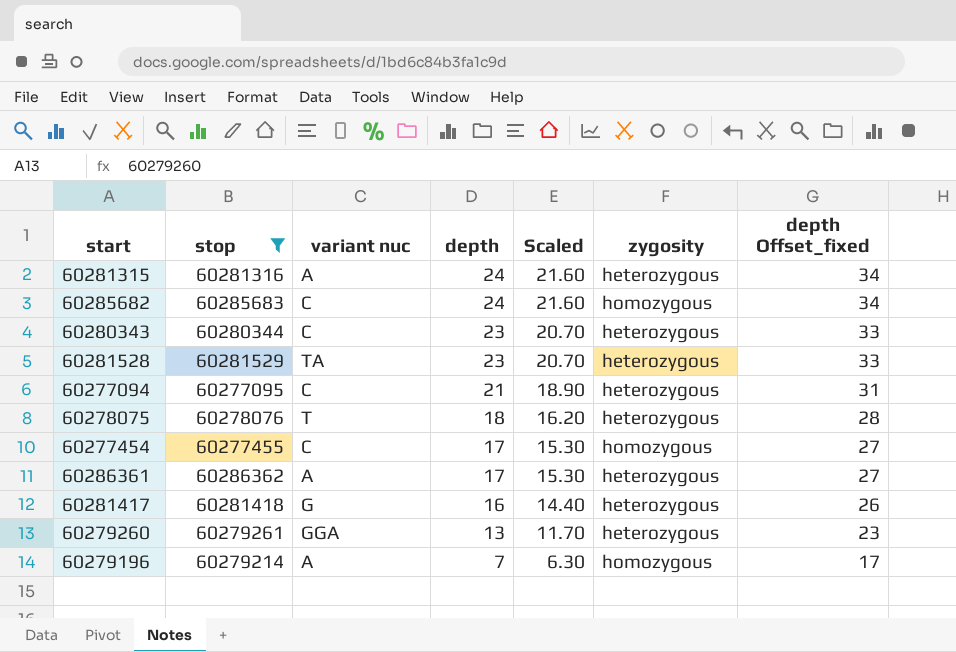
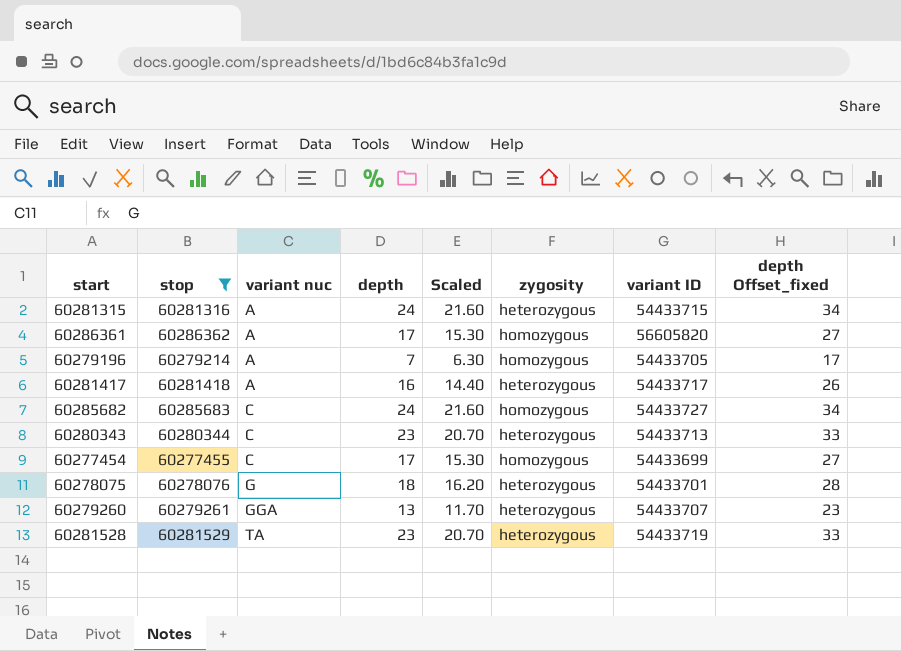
row order: depth descending -> variant nuc ascending
column variant ID | position: none -> 7
row 60277094: 60277095 | C | 21 | 18.90 | heterozygous | 31 -> none
60286361 | zygosity: heterozygous -> homozygous
60281417 | variant nuc: G -> A
60278075 | variant nuc: T -> G

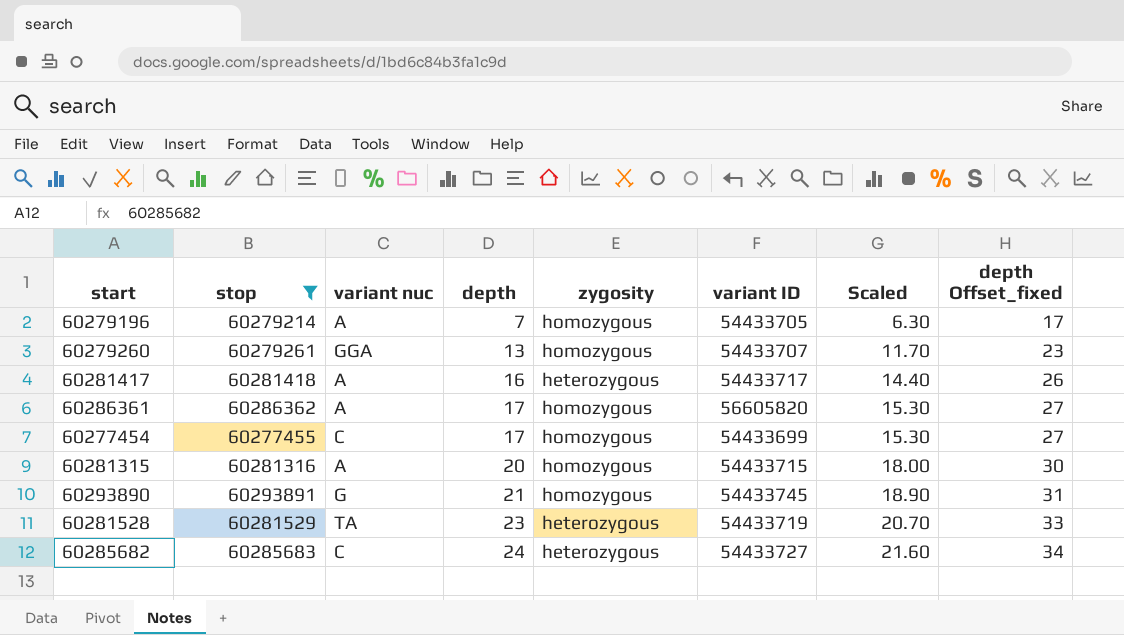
row order: variant nuc ascending -> depth ascending
column Scaled | position: 5 -> 7
row 60280343: 60280344 | C | 23 | 20.70 | heterozygous | 54433713 | 33 -> none
row 60278075: 60278076 | G | 18 | 16.20 | heterozygous | 54433701 | 28 -> none
60279260 | zygosity: heterozygous -> homozygous
60281315 | depth: 24 -> 20
60281315 | zygosity: heterozygous -> homozygous
60281315 | Scaled: 21.60 -> 18.00
60281315 | depth Offset_fixed: 34 -> 30
row 60293890: none -> 60293891 | G | 21 | homozygous | 54433745 | 18.90 | 31
60285682 | zygosity: homozygous -> heterozygous

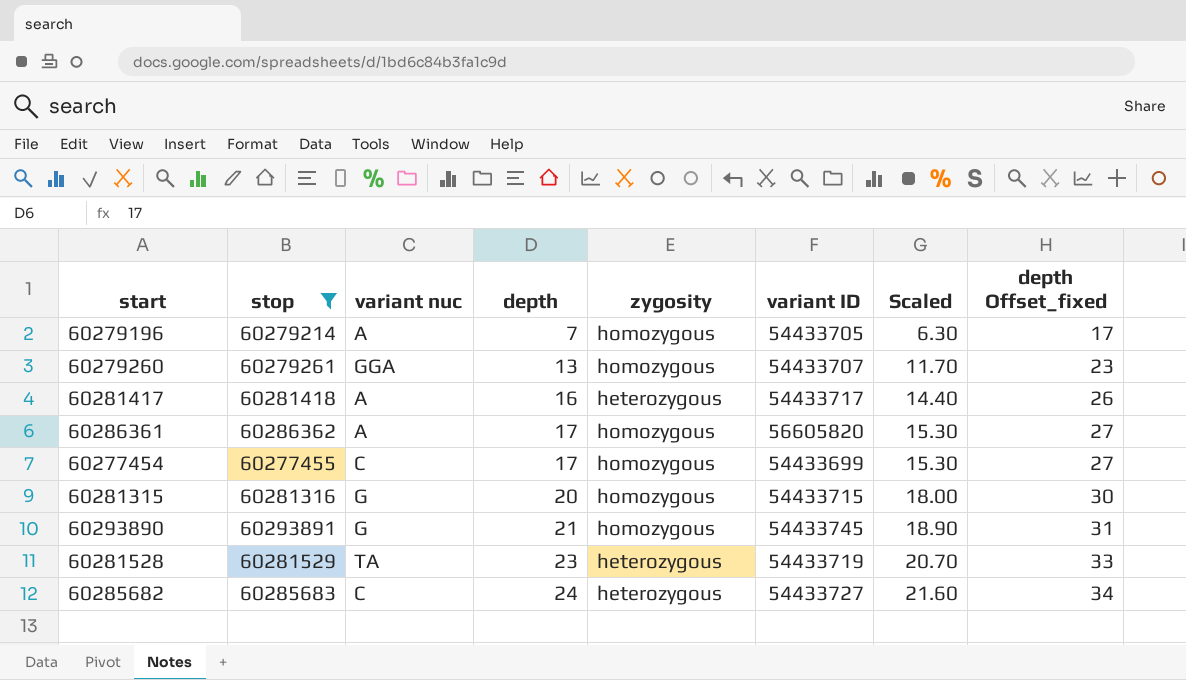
60281315 | variant nuc: A -> G

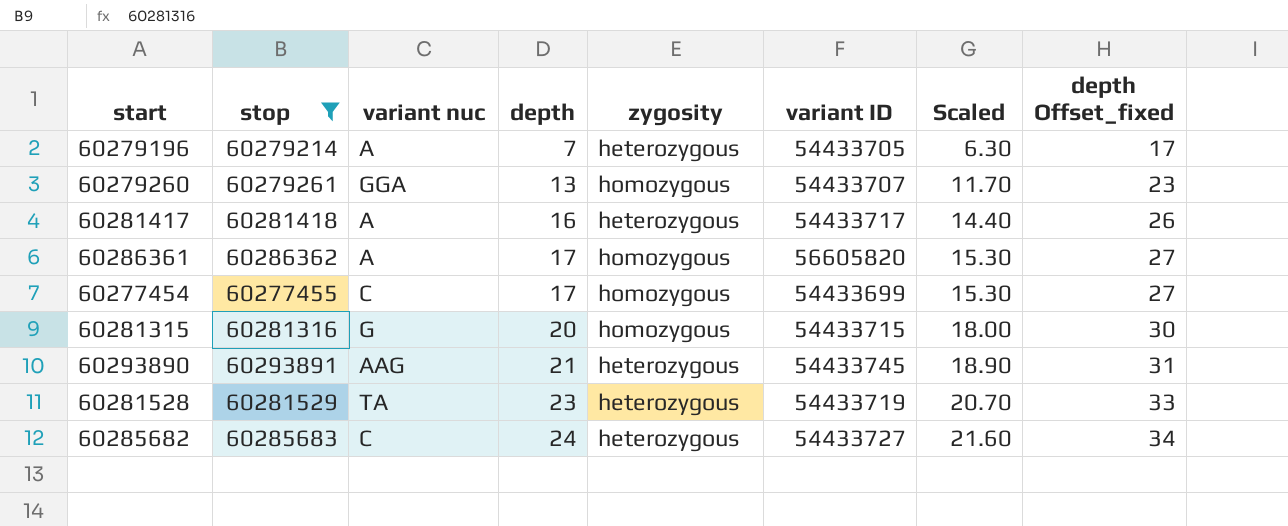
60279196 | zygosity: homozygous -> heterozygous
60293890 | variant nuc: G -> AAG
60293890 | zygosity: homozygous -> heterozygous

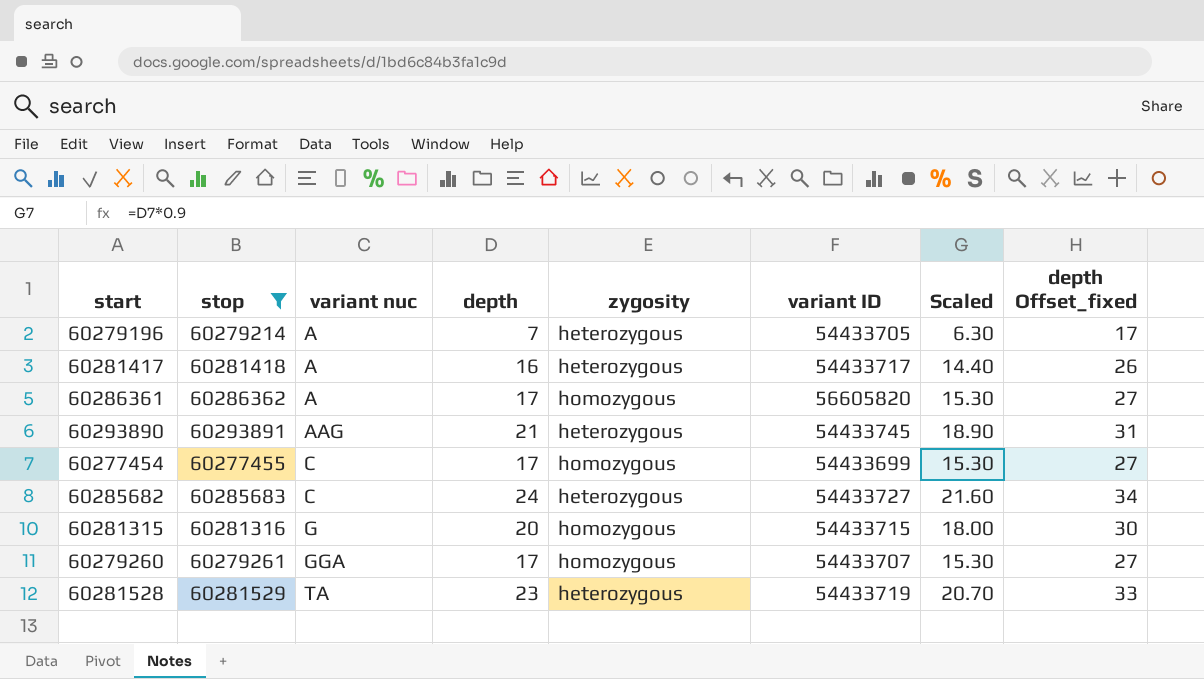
row order: depth ascending -> variant nuc ascending
60279260 | depth: 13 -> 17
60279260 | Scaled: 11.70 -> 15.30
60279260 | depth Offset_fixed: 23 -> 27

